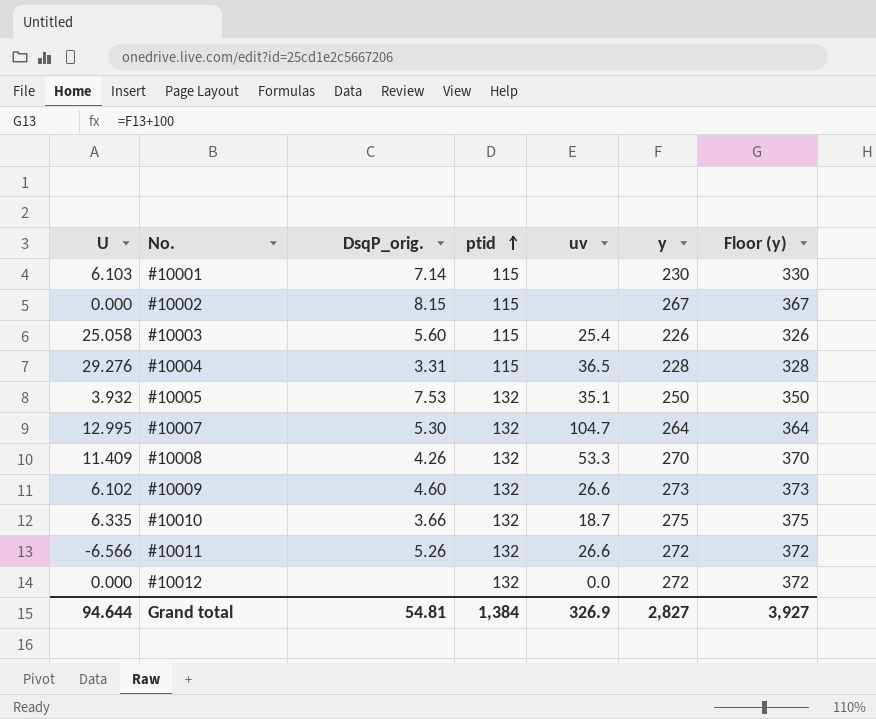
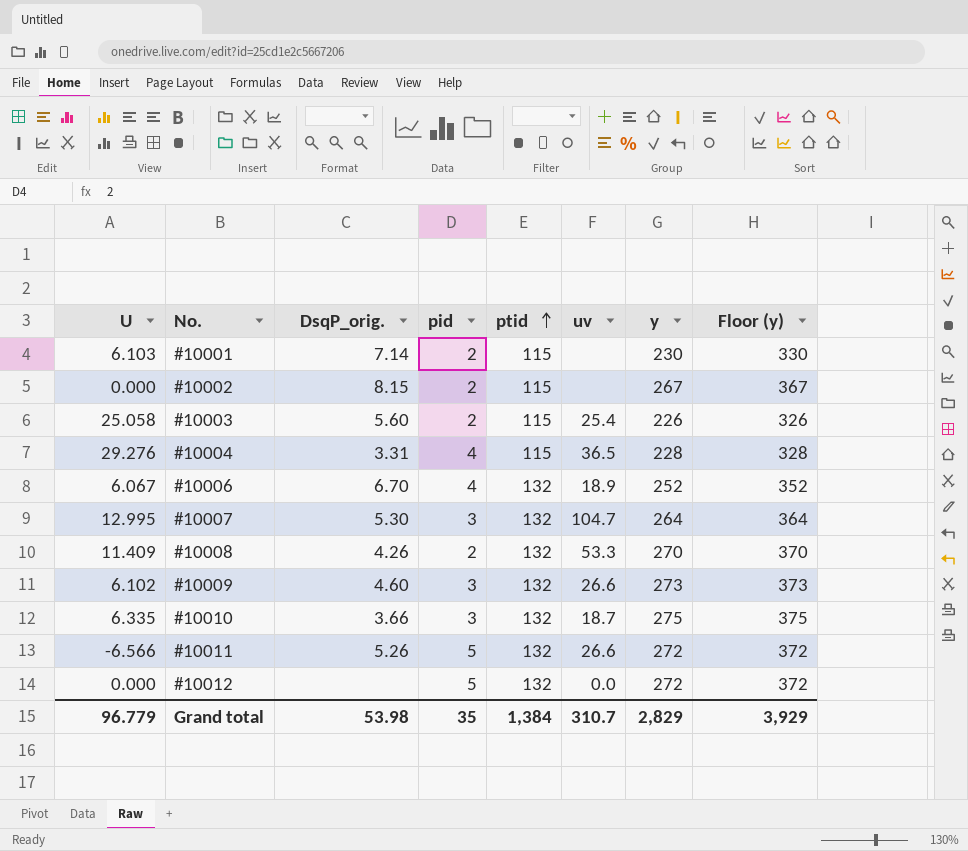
column pid | position: none -> 4
row #10005: 3.932 | 7.53 | 132 | 35.1 | 250 | 350 -> none
row #10006: none -> 6.067 | 6.70 | 4 | 132 | 18.9 | 252 | 352
Grand total | U: 94.644 -> 96.779
Grand total | DsqP_orig.: 54.81 -> 53.98
Grand total | uv: 326.9 -> 310.7
Grand total | y: 2,827 -> 2,829
Grand total | Floor (y): 3,927 -> 3,929

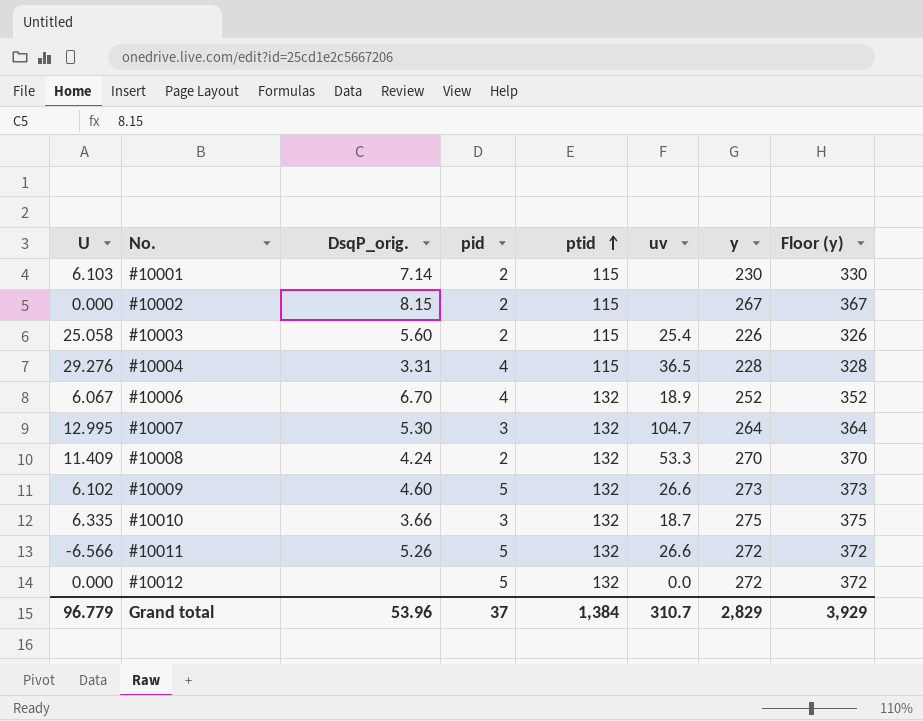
#10008 | DsqP_orig.: 4.26 -> 4.24
#10009 | pid: 3 -> 5
Grand total | DsqP_orig.: 53.98 -> 53.96
Grand total | pid: 35 -> 37

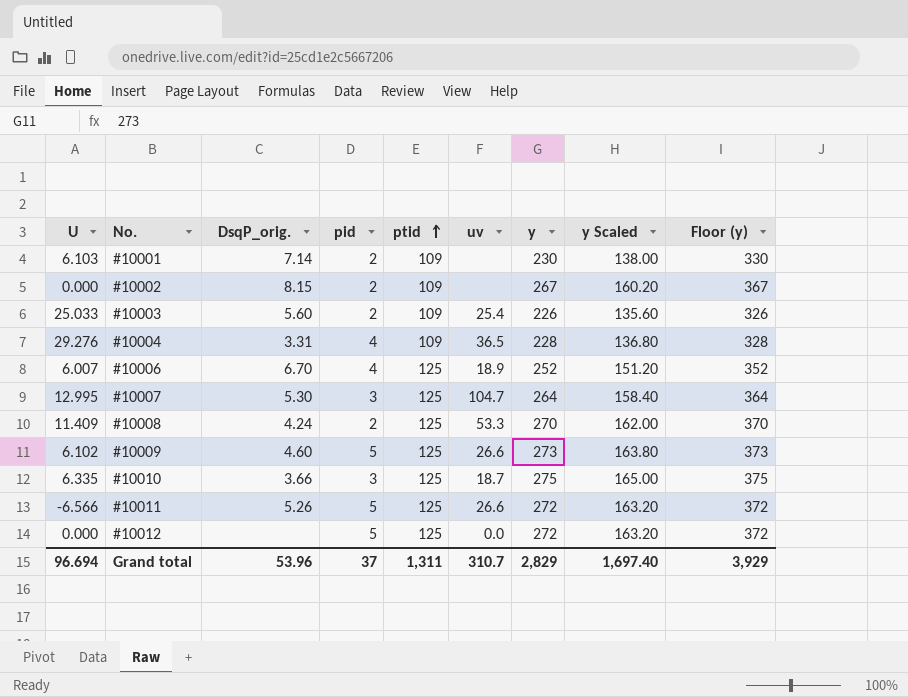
column y Scaled | formula: none -> [y] * 0.6
#10001 | ptid: 115 -> 109
#10002 | ptid: 115 -> 109
#10003 | U: 25.058 -> 25.033
#10003 | ptid: 115 -> 109
#10004 | ptid: 115 -> 109
#10006 | U: 6.067 -> 6.007
#10006 | ptid: 132 -> 125
#10007 | ptid: 132 -> 125
#10008 | ptid: 132 -> 125
#10009 | ptid: 132 -> 125
#10010 | ptid: 132 -> 125
#10011 | ptid: 132 -> 125
#10012 | ptid: 132 -> 125
Grand total | U: 96.779 -> 96.694
Grand total | ptid: 1,384 -> 1,311

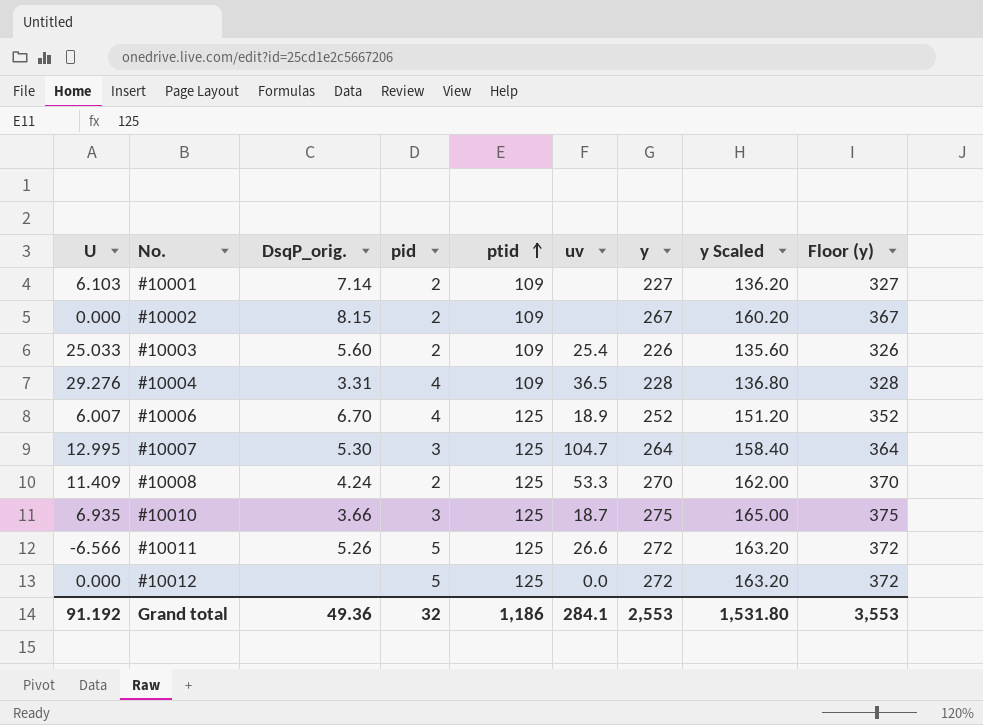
row #10009: 6.102 | 4.60 | 5 | 125 | 26.6 | 273 | 163.80 | 373 -> none
#10001 | y: 230 -> 227
#10001 | y Scaled: 138.00 -> 136.20
#10001 | Floor (y): 330 -> 327
#10010 | U: 6.335 -> 6.935
Grand total | U: 96.694 -> 91.192
Grand total | DsqP_orig.: 53.96 -> 49.36
Grand total | pid: 37 -> 32
Grand total | ptid: 1,311 -> 1,186
Grand total | uv: 310.7 -> 284.1
Grand total | y: 2,829 -> 2,553
Grand total | y Scaled: 1,697.40 -> 1,531.80
Grand total | Floor (y): 3,929 -> 3,553

